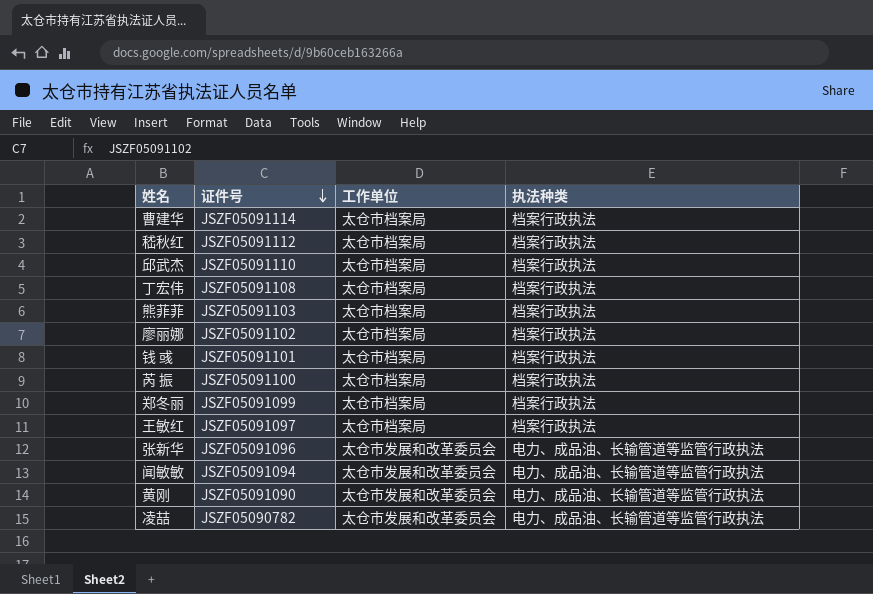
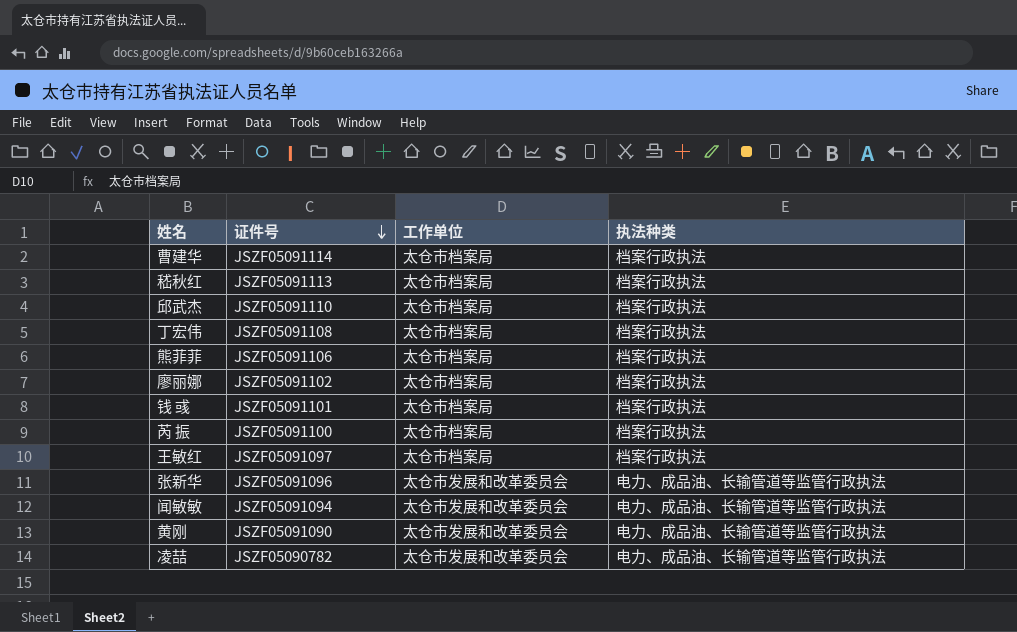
row 郑冬丽: JSZF05091099 | 太仓市档案局 | 档案行政执法 -> none
嵇秋红 | 证件号: JSZF05091112 -> JSZF05091113
熊菲菲 | 证件号: JSZF05091103 -> JSZF05091106

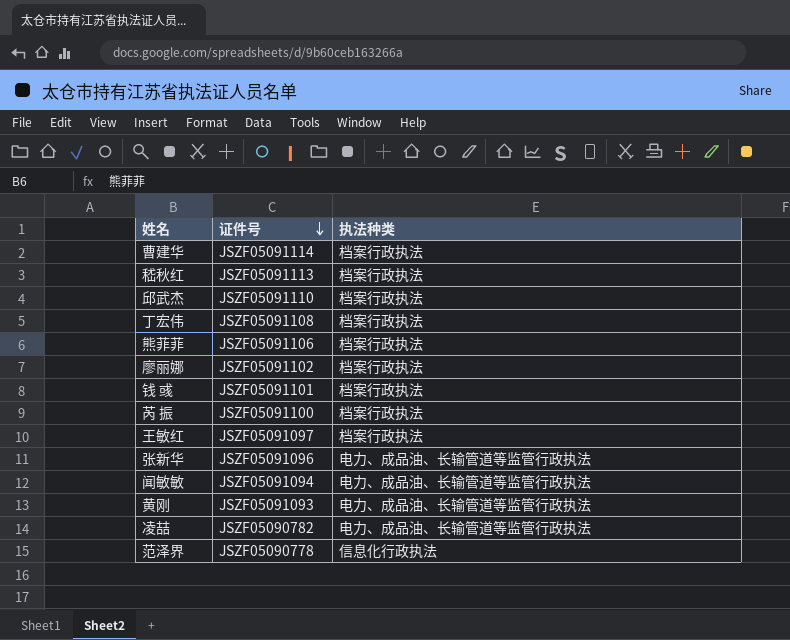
column 工作单位 | position: 3 -> none
黄刚 | 证件号: JSZF05091090 -> JSZF05091093
row 范泽界: none -> JSZF05090778 | 信息化行政执法

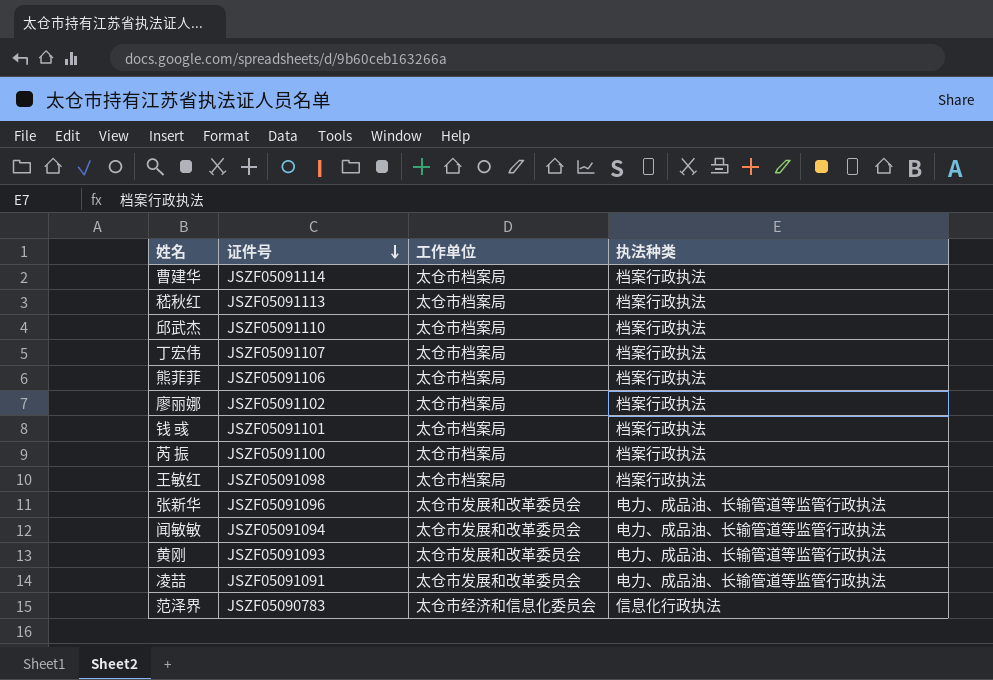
column 工作单位 | position: none -> 3
丁宏伟 | 证件号: JSZF05091108 -> JSZF05091107
王敏红 | 证件号: JSZF05091097 -> JSZF05091098
凌喆 | 证件号: JSZF05090782 -> JSZF05091091
范泽界 | 证件号: JSZF05090778 -> JSZF05090783

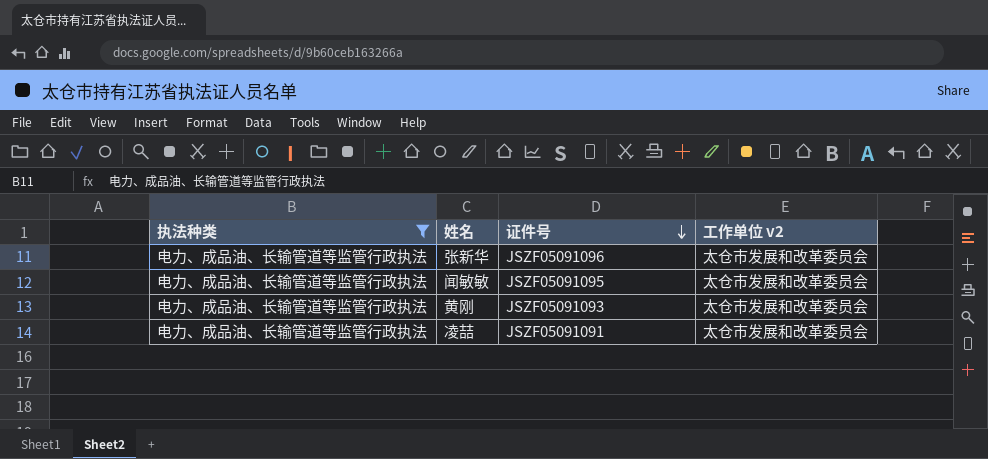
filter: none -> 执法种类 = 电力、成品油、长输管道等监管行政执法
column 执法种类 | position: 4 -> 1
column name: 工作单位 -> 工作单位 v2
闻敏敏 | 证件号: JSZF05091094 -> JSZF05091095

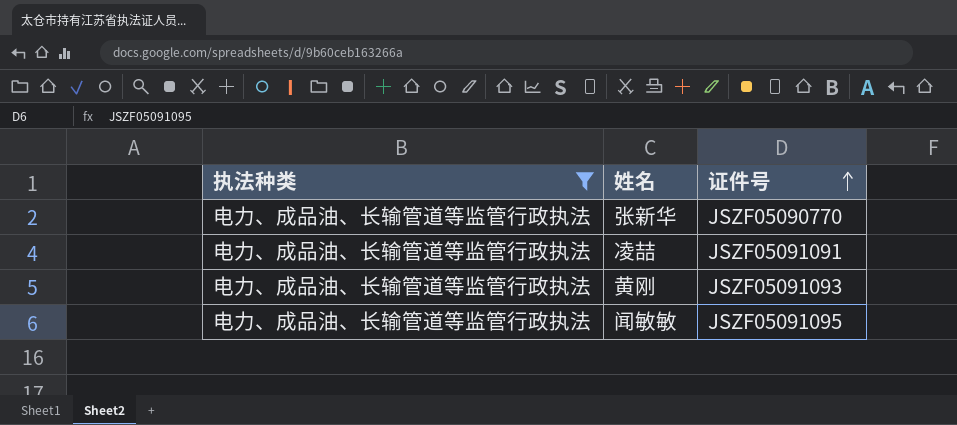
row order: 证件号 descending -> 证件号 ascending
column 工作单位 v2 | position: 4 -> none
张新华 | 证件号: JSZF05091096 -> JSZF05090770

